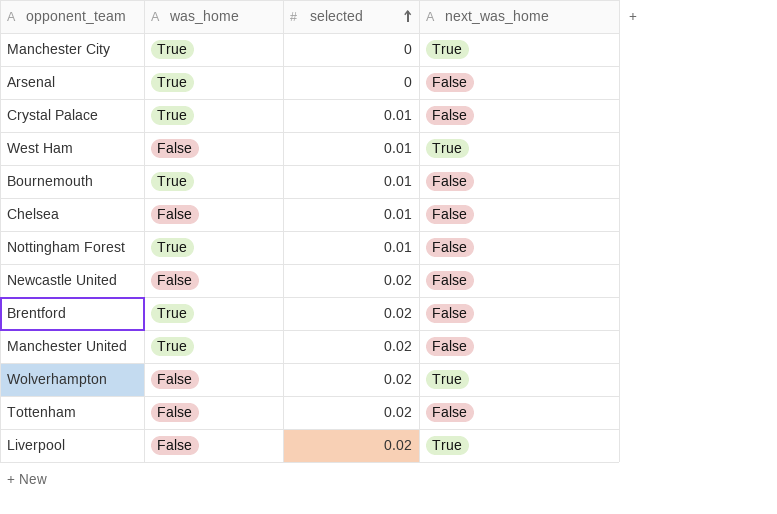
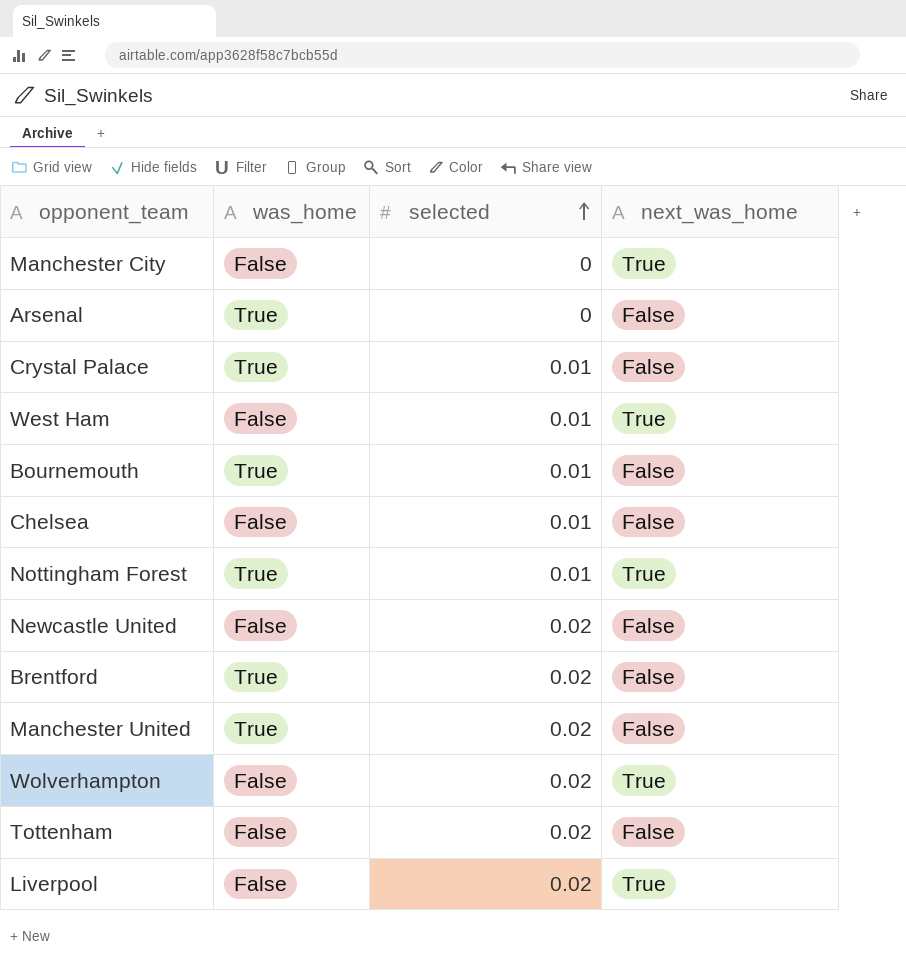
Manchester City | was_home: True -> False
Nottingham Forest | next_was_home: False -> True

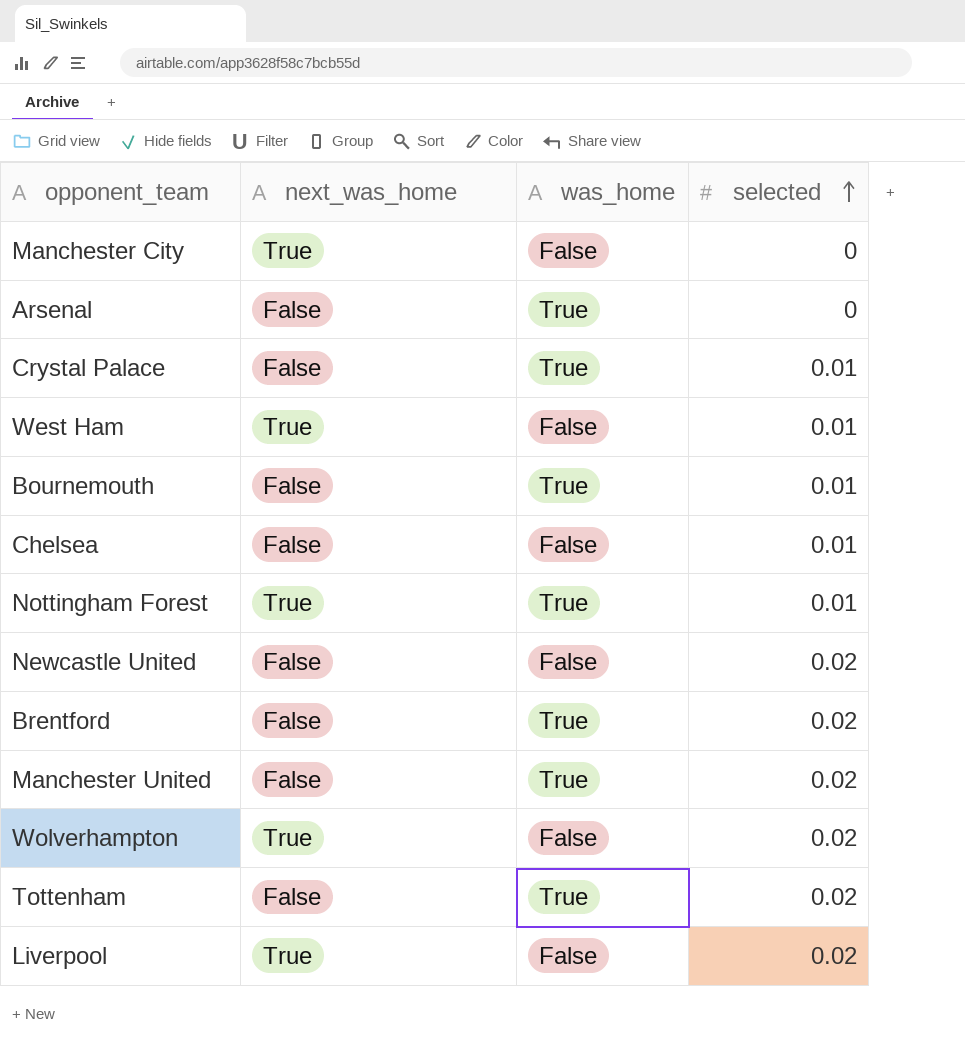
column next_was_home | position: 4 -> 2
Tottenham | was_home: False -> True

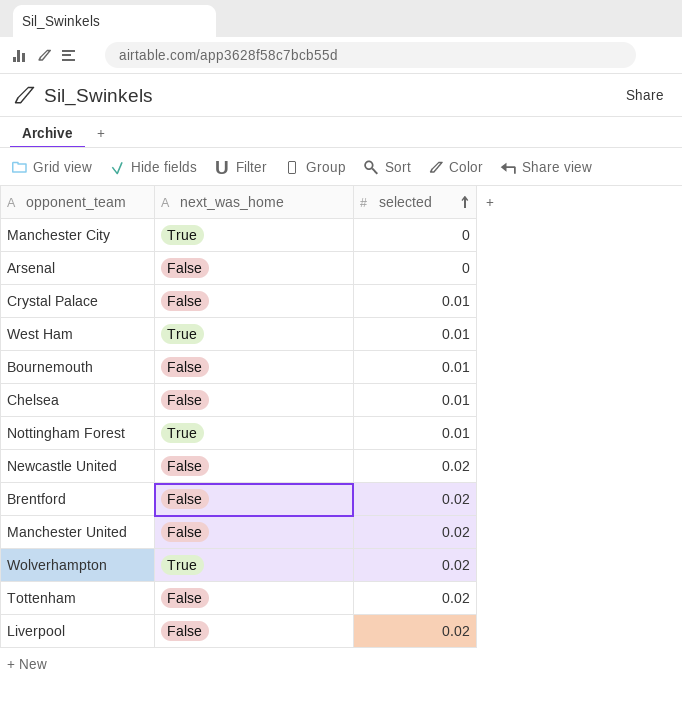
column was_home | position: 3 -> none
Liverpool | next_was_home: True -> False

